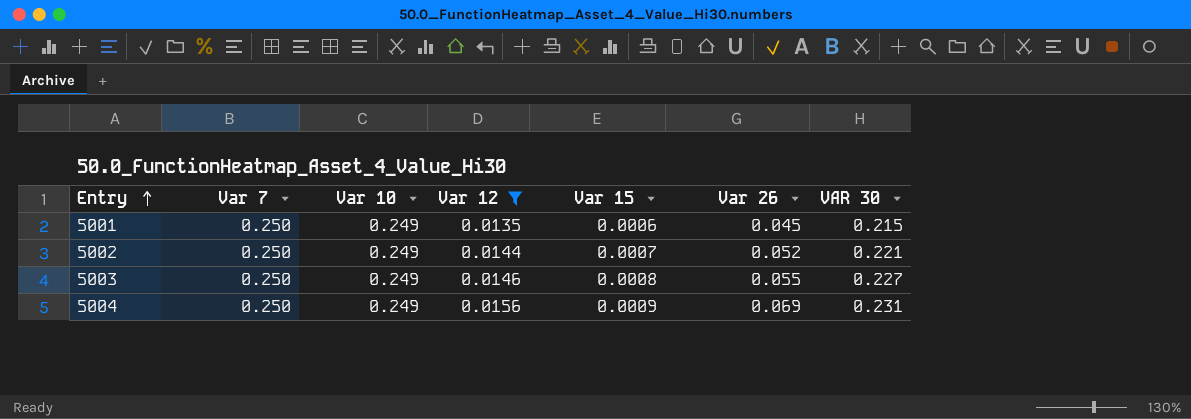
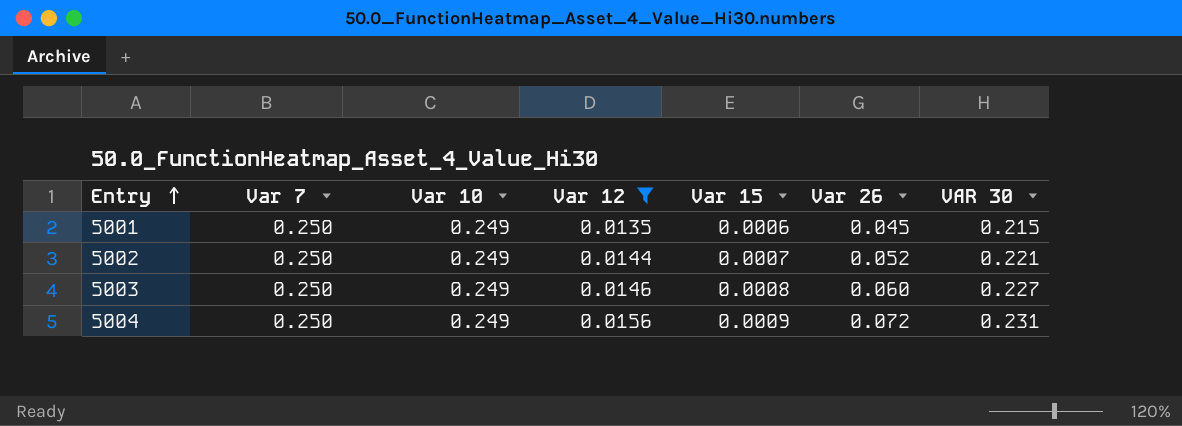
5003 | Var 26: 0.055 -> 0.060
5004 | Var 26: 0.069 -> 0.072

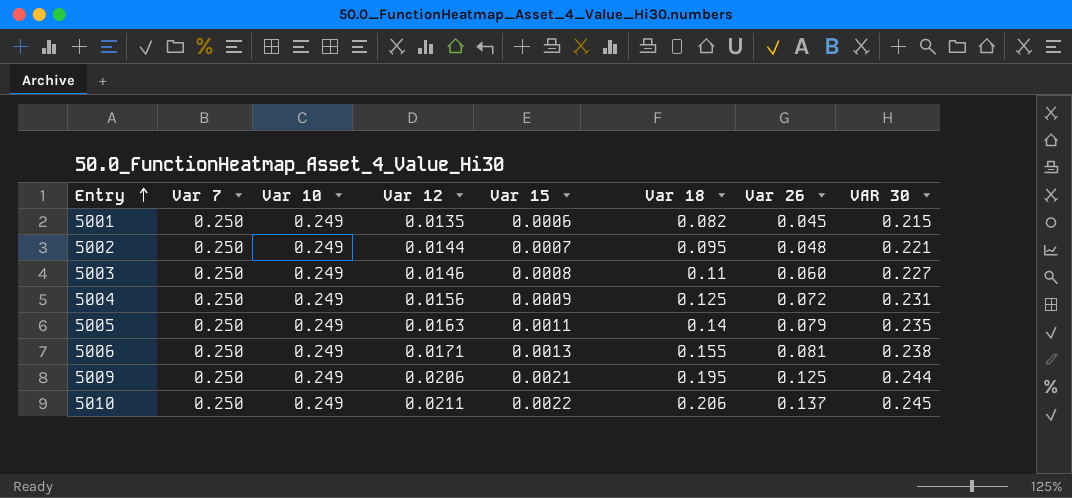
filter: Var 12 <= 0.0156 -> none
column Var 18 | position: none -> 6
5002 | Var 26: 0.052 -> 0.048

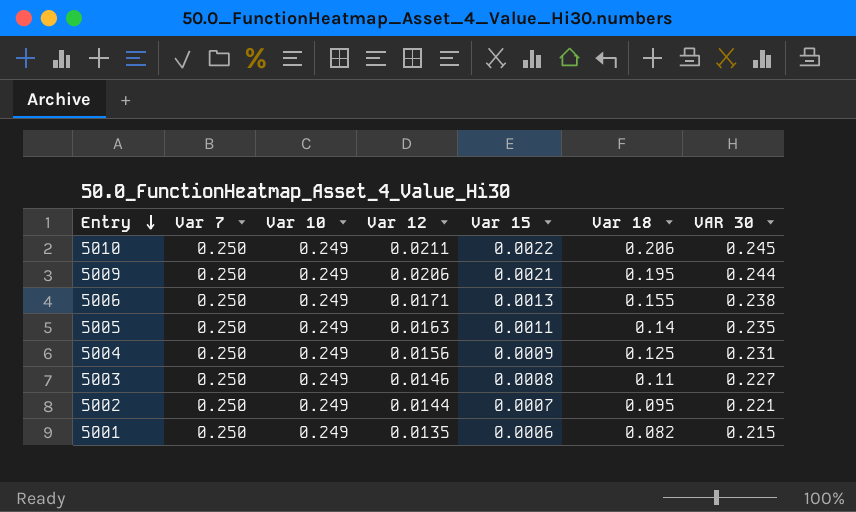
row order: Entry ascending -> Entry descending
column Var 26 | position: 7 -> none

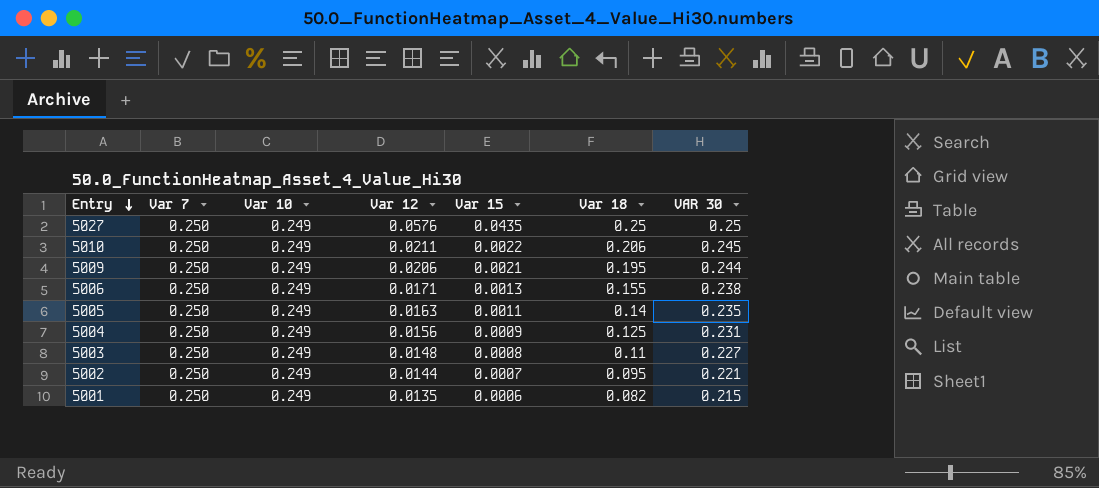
row 5027: none -> 0.250 | 0.249 | 0.0576 | 0.0435 | 0.25 | 0.25
5003 | Var 12: 0.0146 -> 0.0148

